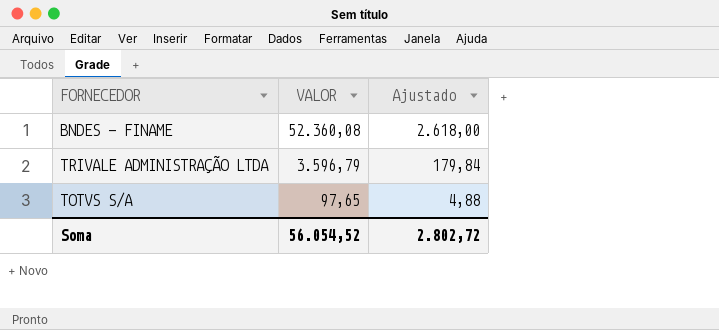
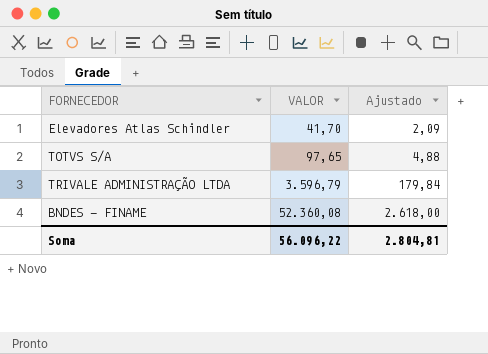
row order: VALOR descending -> VALOR ascending
row Elevadores Atlas Schindler: none -> 41,70 | 2,09
Soma | VALOR: 56.054,52 -> 56.096,22
Soma | Ajustado: 2.802,72 -> 2.804,81

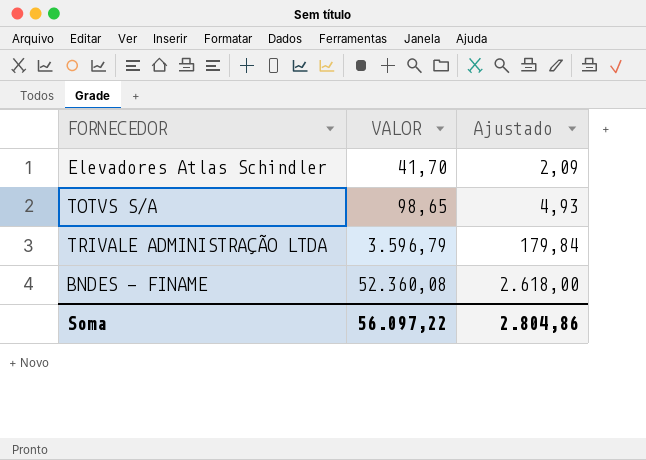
TOTVS S/A | VALOR: 97,65 -> 98,65
TOTVS S/A | Ajustado: 4,88 -> 4,93
Soma | VALOR: 56.096,22 -> 56.097,22
Soma | Ajustado: 2.804,81 -> 2.804,86

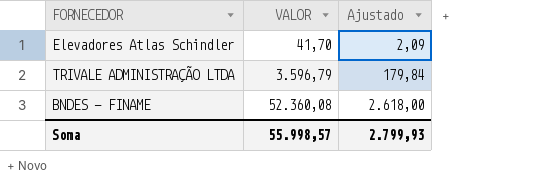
row TOTVS S/A: 98,65 | 4,93 -> none
Soma | VALOR: 56.097,22 -> 55.998,57
Soma | Ajustado: 2.804,86 -> 2.799,93

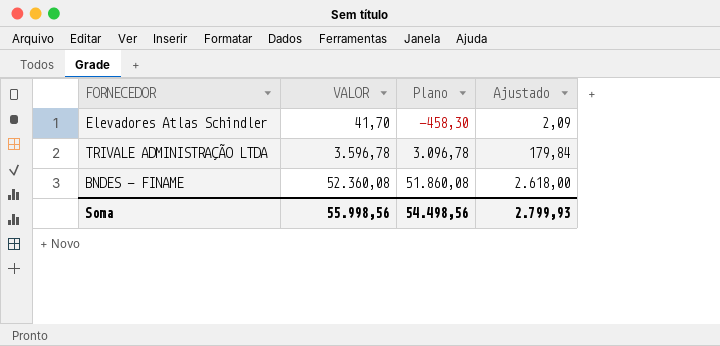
column Plano | formula: none -> [VALOR] - 500
TRIVALE ADMINISTRAÇÃO LTDA | VALOR: 3.596,79 -> 3.596,78
Soma | VALOR: 55.998,57 -> 55.998,56

